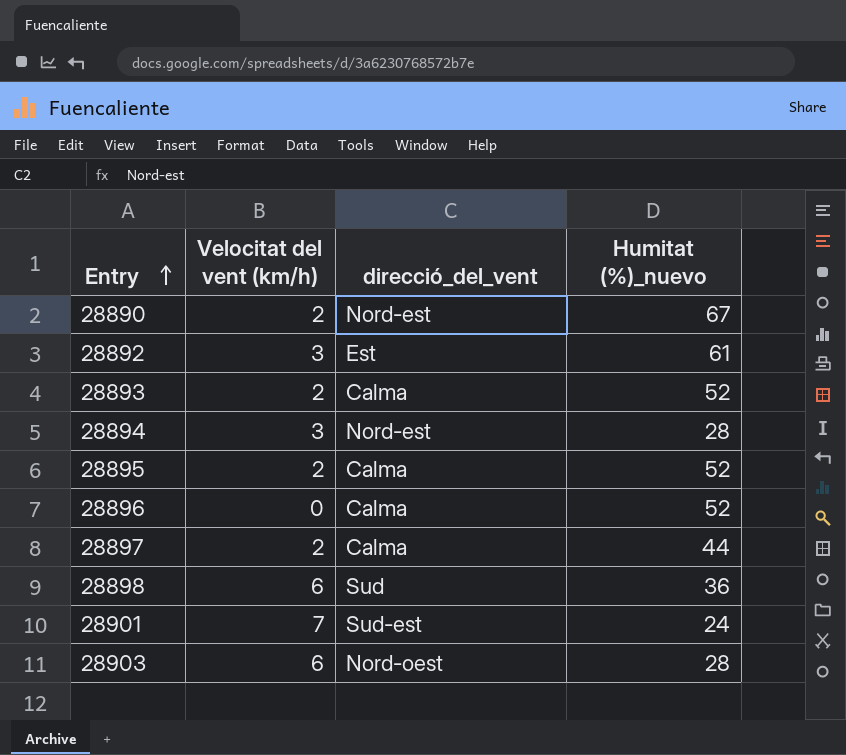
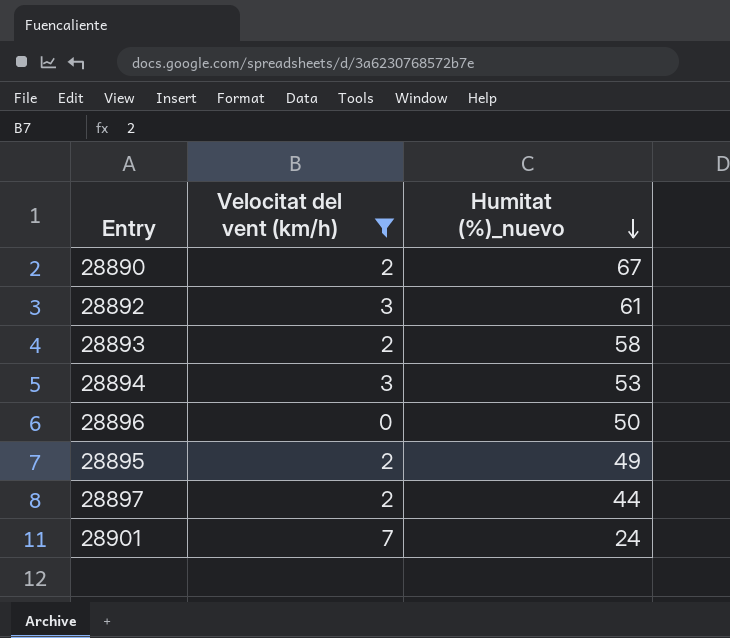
filter: none -> Velocitat del vent (km/h) != 6
row order: Entry ascending -> Humitat (%)_nuevo descending
column direcció_del_vent | position: 3 -> none
28893 | Humitat (%)_nuevo: 52 -> 58
28894 | Humitat (%)_nuevo: 28 -> 53
28896 | Humitat (%)_nuevo: 52 -> 50
28895 | Humitat (%)_nuevo: 52 -> 49

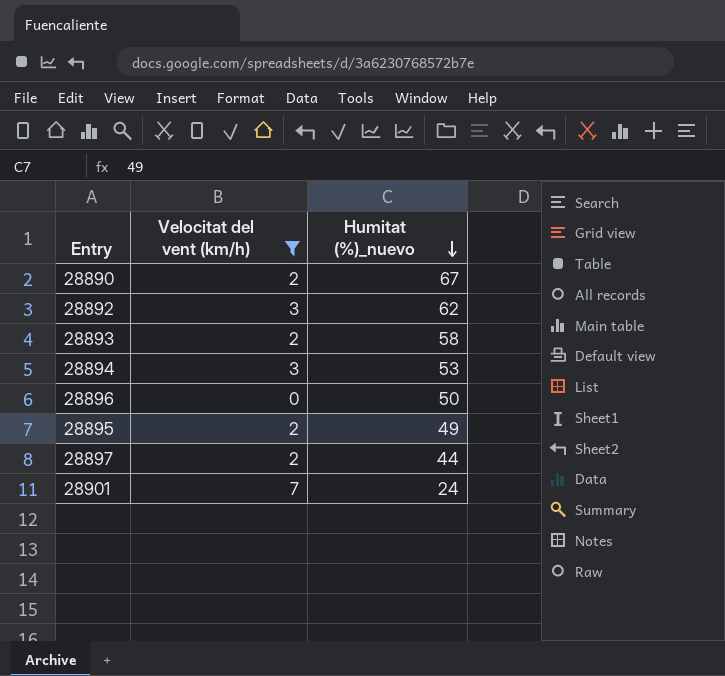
28892 | Humitat (%)_nuevo: 61 -> 62

